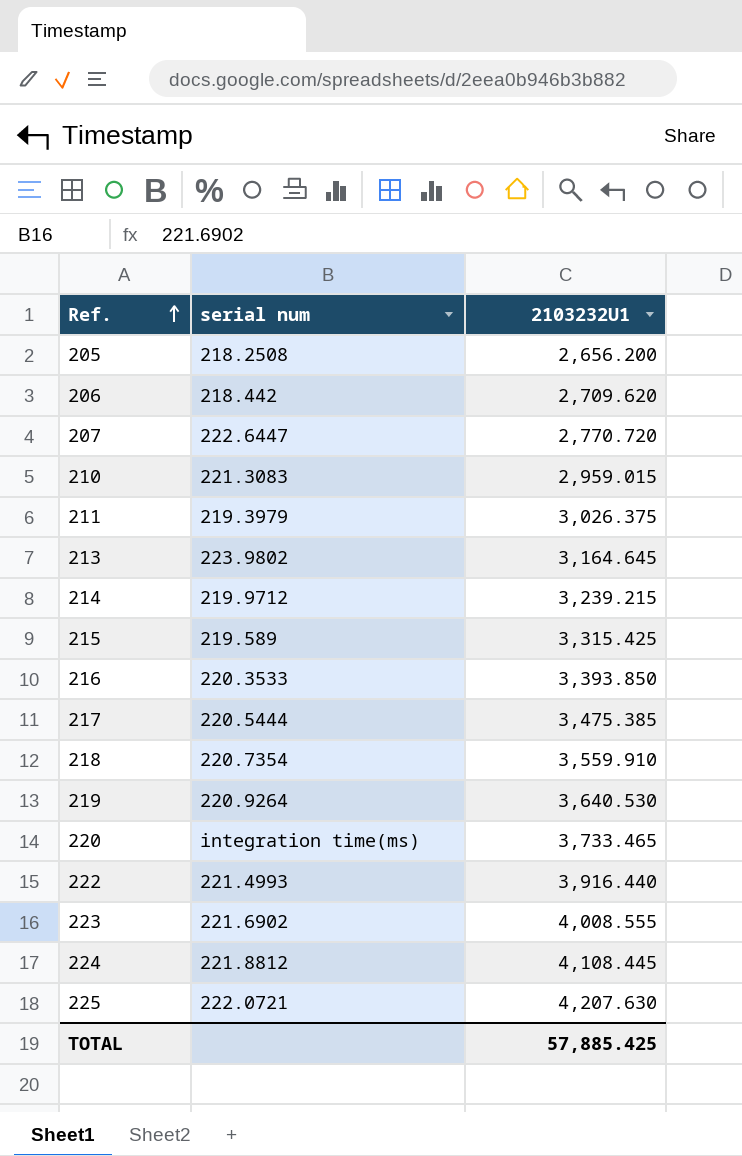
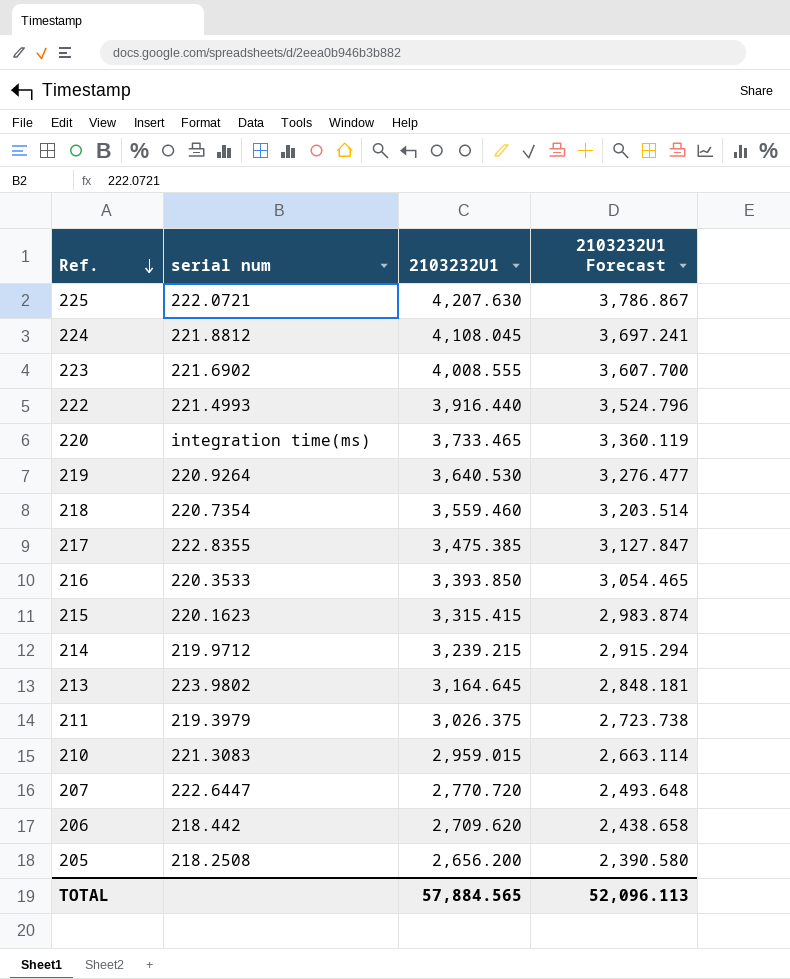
row order: Ref. ascending -> Ref. descending
column 2103232U1 Forecast | formula: none -> [2103232U1] * 0.9
224 | 2103232U1: 4,108.445 -> 4,108.045
218 | 2103232U1: 3,559.910 -> 3,559.460
217 | serial num: 220.5444 -> 222.8355
215 | serial num: 219.589 -> 220.1623
215 | 2103232U1: 3,315.425 -> 3,315.415
TOTAL | 2103232U1: 57,885.425 -> 57,884.565

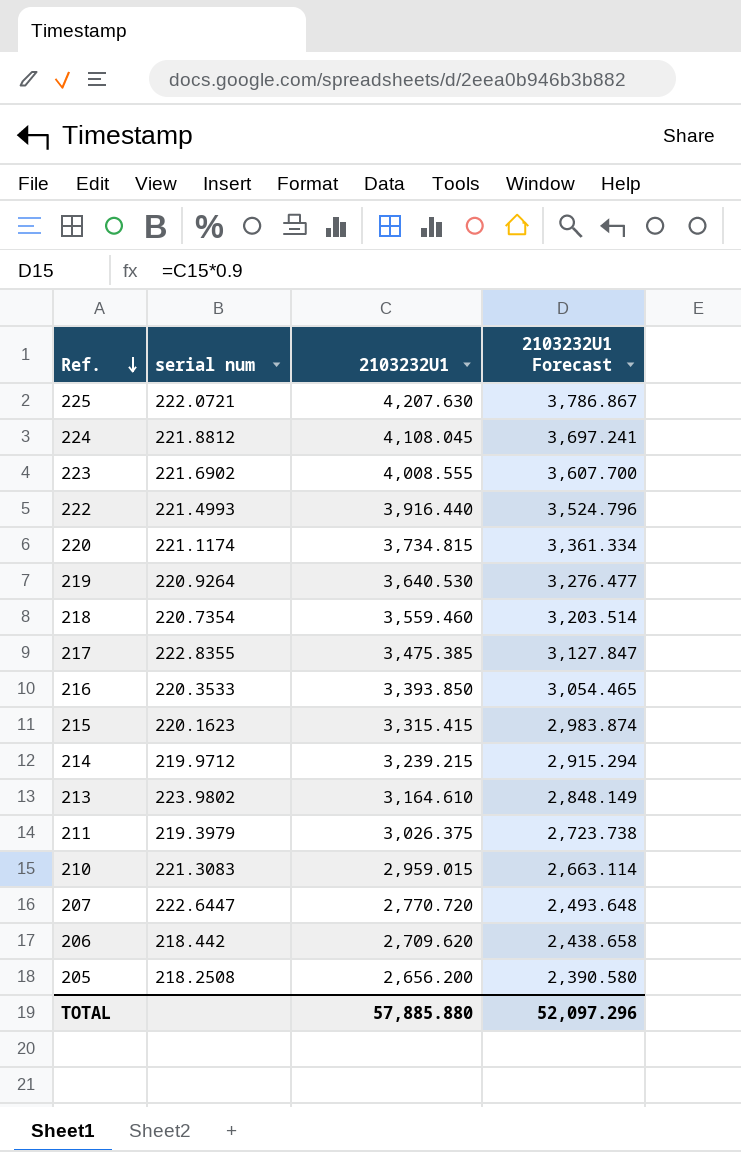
220 | serial num: integration time(ms) -> 221.1174
220 | 2103232U1: 3,733.465 -> 3,734.815
220 | 2103232U1 Forecast: 3,360.119 -> 3,361.334
213 | 2103232U1: 3,164.645 -> 3,164.610
213 | 2103232U1 Forecast: 2,848.181 -> 2,848.149
TOTAL | 2103232U1: 57,884.565 -> 57,885.880
TOTAL | 2103232U1 Forecast: 52,096.113 -> 52,097.296

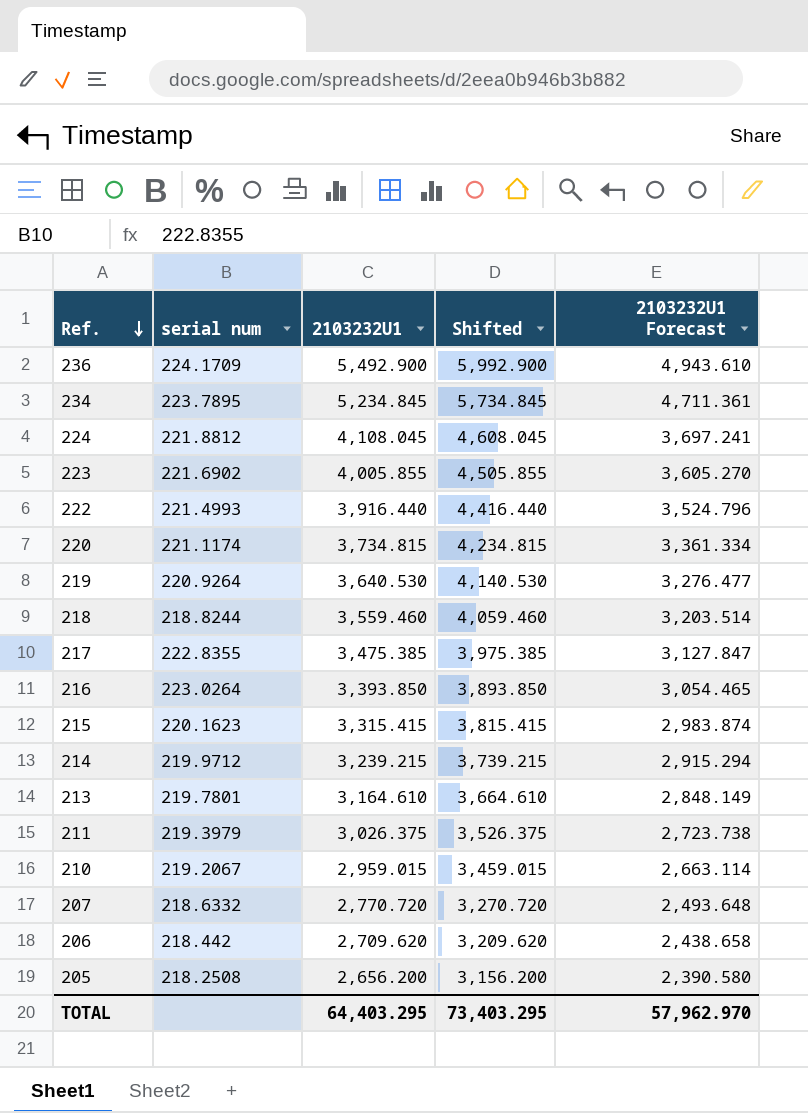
column Shifted | formula: none -> [2103232U1] + 500
row 225: 222.0721 | 4,207.630 | 3,786.867 -> none
row 236: none -> 224.1709 | 5,492.900 | 5,992.900 | 4,943.610
row 234: none -> 223.7895 | 5,234.845 | 5,734.845 | 4,711.361
223 | 2103232U1: 4,008.555 -> 4,005.855
223 | 2103232U1 Forecast: 3,607.700 -> 3,605.270
218 | serial num: 220.7354 -> 218.8244
216 | serial num: 220.3533 -> 223.0264
213 | serial num: 223.9802 -> 219.7801
210 | serial num: 221.3083 -> 219.2067
207 | serial num: 222.6447 -> 218.6332
TOTAL | 2103232U1: 57,885.880 -> 64,403.295
TOTAL | 2103232U1 Forecast: 52,097.296 -> 57,962.970

